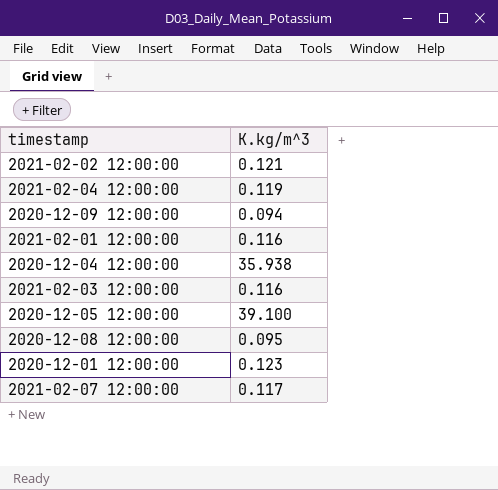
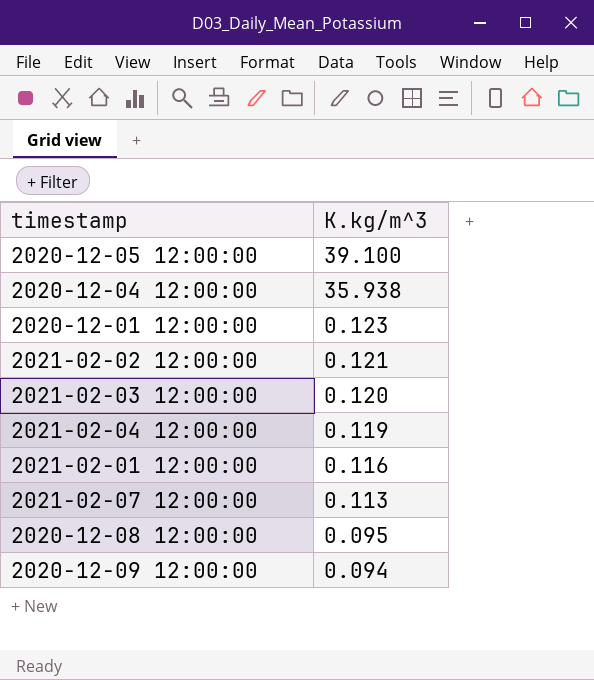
row order: none -> K.kg/m^3 descending
2021-02-03 12:00:00 | K.kg/m^3: 0.116 -> 0.120
2021-02-07 12:00:00 | K.kg/m^3: 0.117 -> 0.113

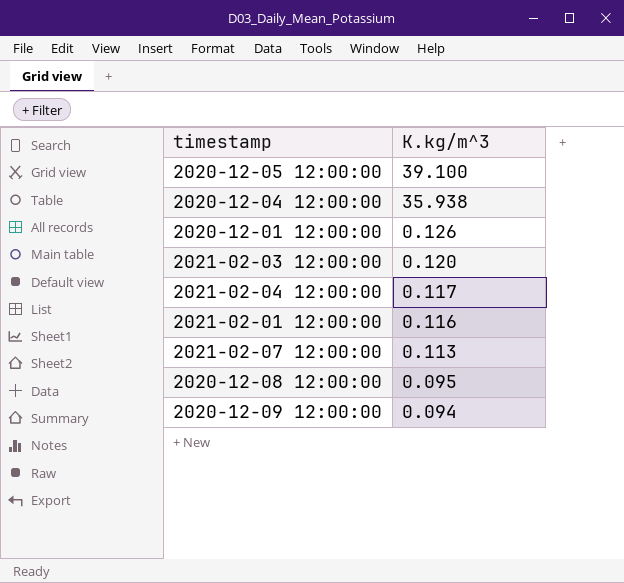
row 2021-02-02 12:00:00: 0.121 -> none
2020-12-01 12:00:00 | K.kg/m^3: 0.123 -> 0.126
2021-02-04 12:00:00 | K.kg/m^3: 0.119 -> 0.117

